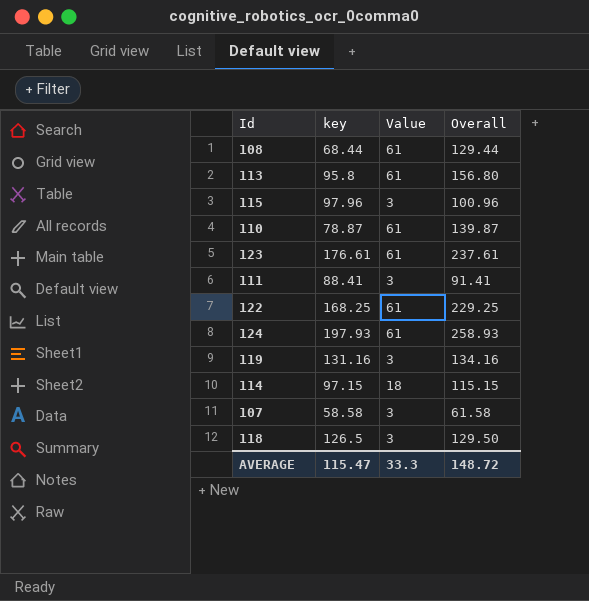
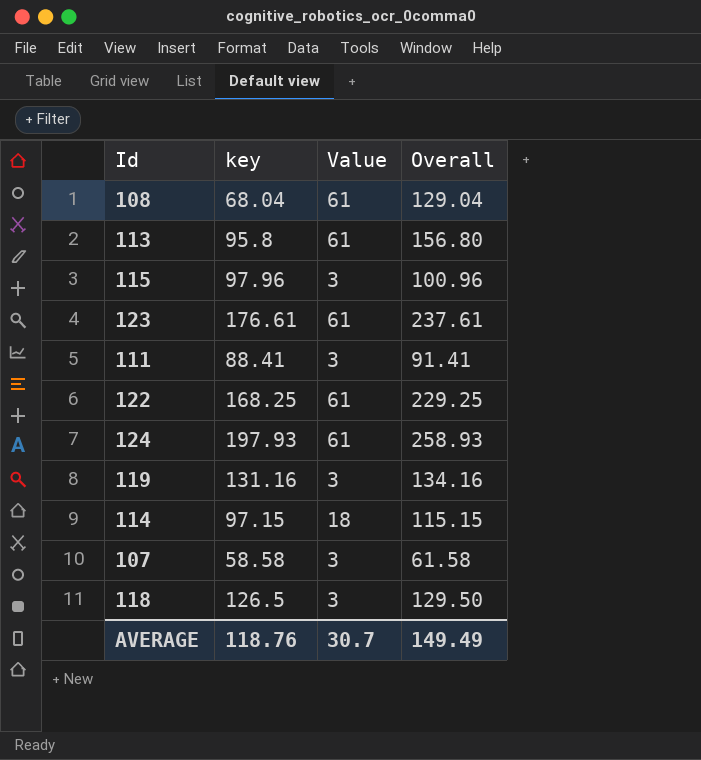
row 110: 78.87 | 61 | 139.87 -> none
108 | key: 68.44 -> 68.04
108 | Overall: 129.44 -> 129.04
AVERAGE | key: 115.47 -> 118.76
AVERAGE | Value: 33.3 -> 30.7
AVERAGE | Overall: 148.72 -> 149.49

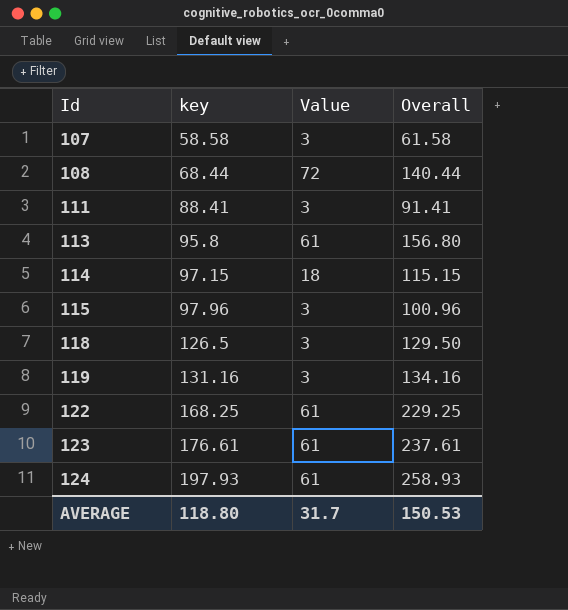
row order: none -> Id ascending
108 | key: 68.04 -> 68.44
108 | Value: 61 -> 72
108 | Overall: 129.04 -> 140.44
AVERAGE | key: 118.76 -> 118.80
AVERAGE | Value: 30.7 -> 31.7
AVERAGE | Overall: 149.49 -> 150.53

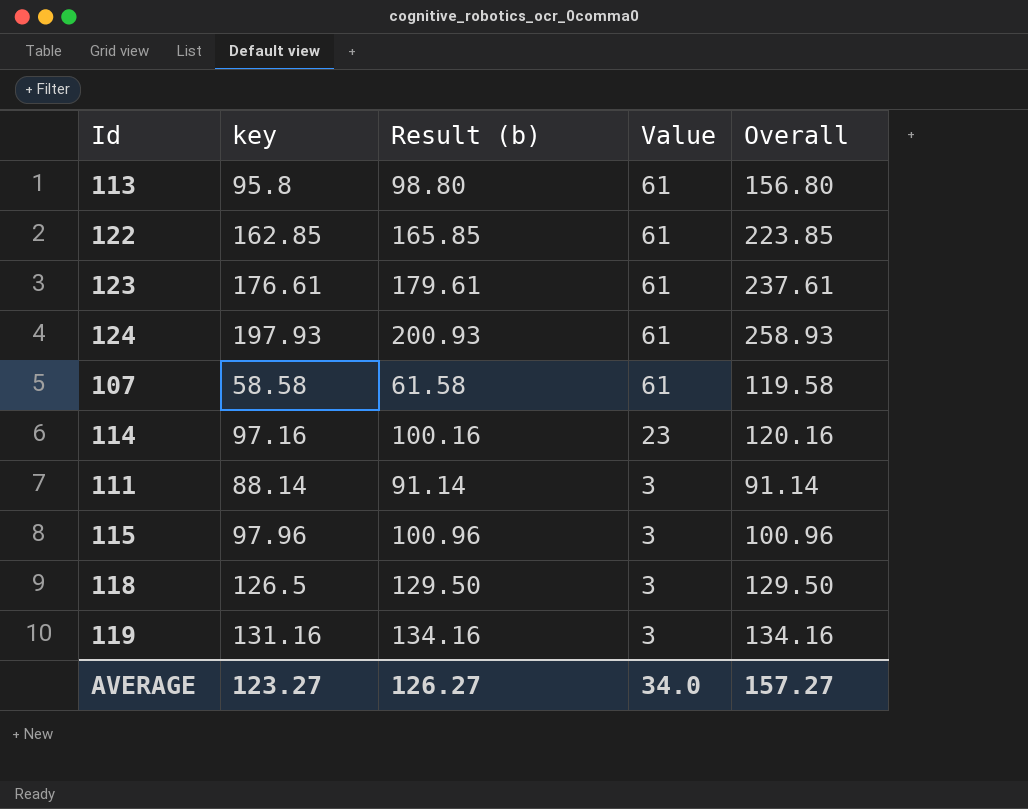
row order: Id ascending -> Value descending
column Result (b) | formula: none -> [key] + 3
row 108: 68.44 | 72 | 140.44 -> none
122 | key: 168.25 -> 162.85
122 | Overall: 229.25 -> 223.85
107 | Value: 3 -> 61
107 | Overall: 61.58 -> 119.58
114 | key: 97.15 -> 97.16
114 | Value: 18 -> 23
114 | Overall: 115.15 -> 120.16
111 | key: 88.41 -> 88.14
111 | Overall: 91.41 -> 91.14
AVERAGE | key: 118.80 -> 123.27
AVERAGE | Value: 31.7 -> 34.0
AVERAGE | Overall: 150.53 -> 157.27

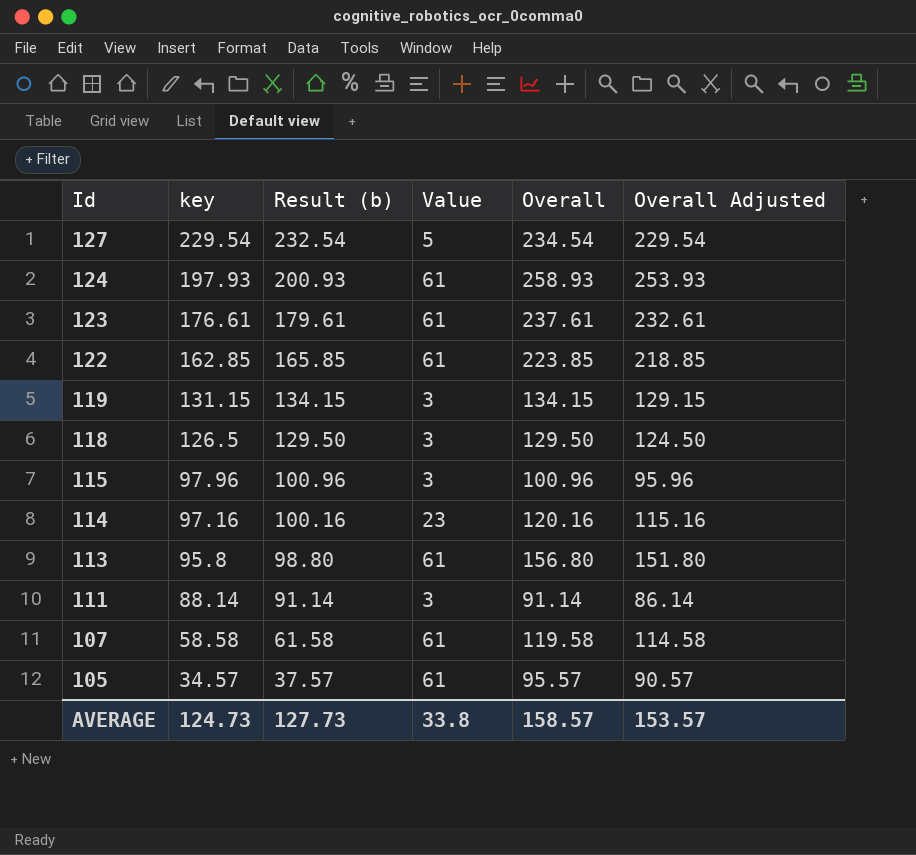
row order: Value descending -> Id descending
column Overall Adjusted | formula: none -> [Overall] - 5
row 127: none -> 229.54 | 232.54 | 5 | 234.54 | 229.54
119 | key: 131.16 -> 131.15
119 | Result (b): 134.16 -> 134.15
119 | Overall: 134.16 -> 134.15
row 105: none -> 34.57 | 37.57 | 61 | 95.57 | 90.57
AVERAGE | key: 123.27 -> 124.73
AVERAGE | Result (b): 126.27 -> 127.73
AVERAGE | Value: 34.0 -> 33.8
AVERAGE | Overall: 157.27 -> 158.57

